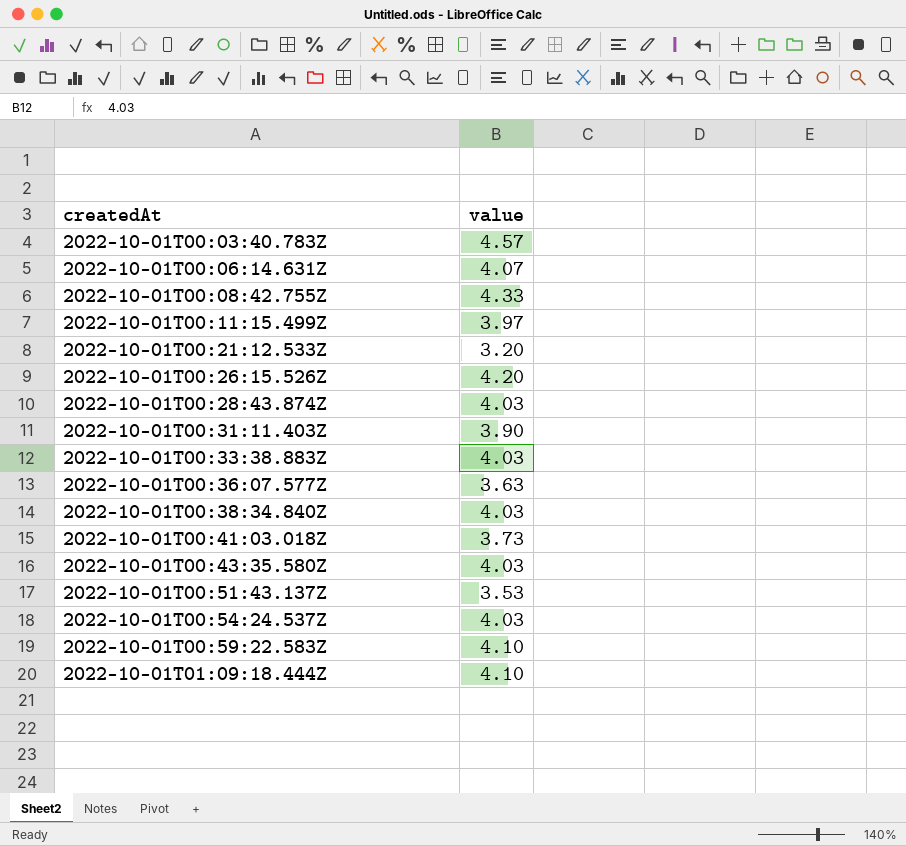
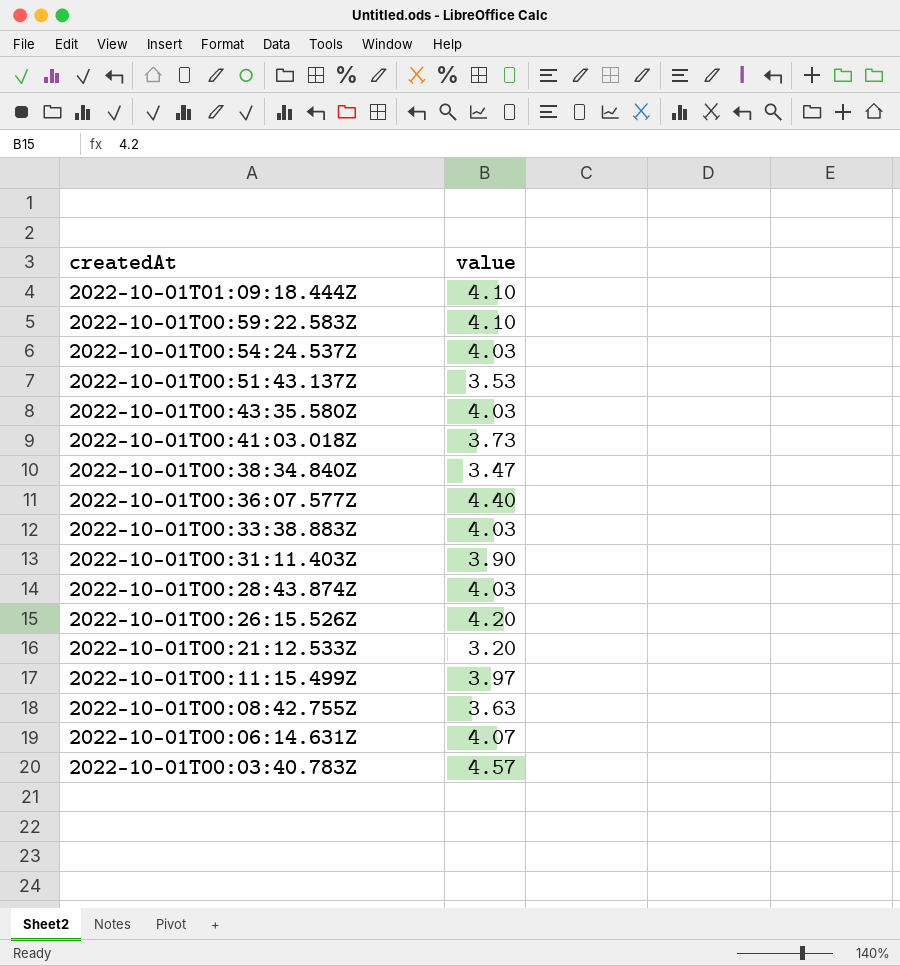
row order: createdAt ascending -> createdAt descending
2022-10-01T00:38:34.840Z | value: 4.03 -> 3.47
2022-10-01T00:36:07.577Z | value: 3.63 -> 4.40
2022-10-01T00:08:42.755Z | value: 4.33 -> 3.63

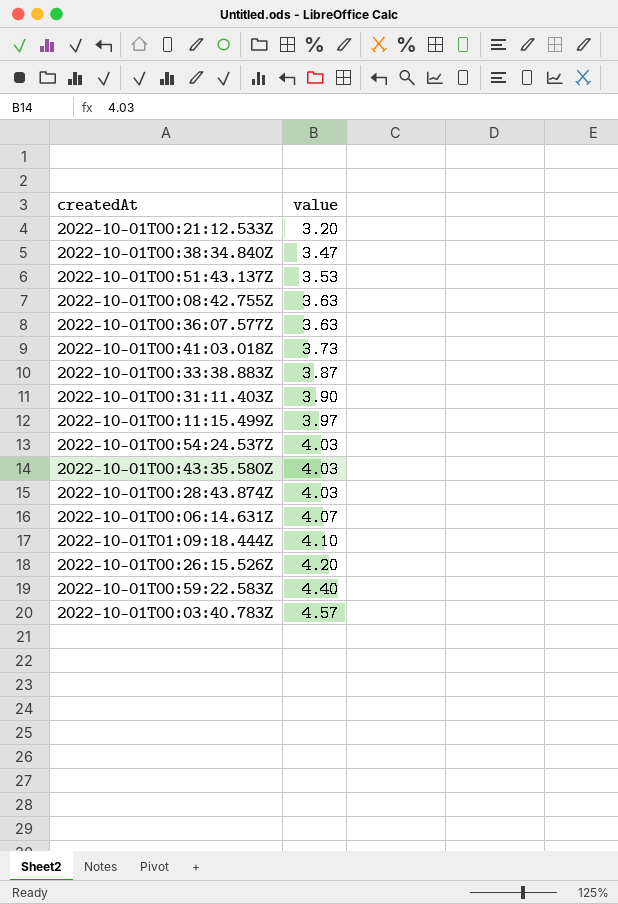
row order: createdAt descending -> value ascending
2022-10-01T00:36:07.577Z | value: 4.40 -> 3.63
2022-10-01T00:33:38.883Z | value: 4.03 -> 3.87
2022-10-01T00:59:22.583Z | value: 4.10 -> 4.40

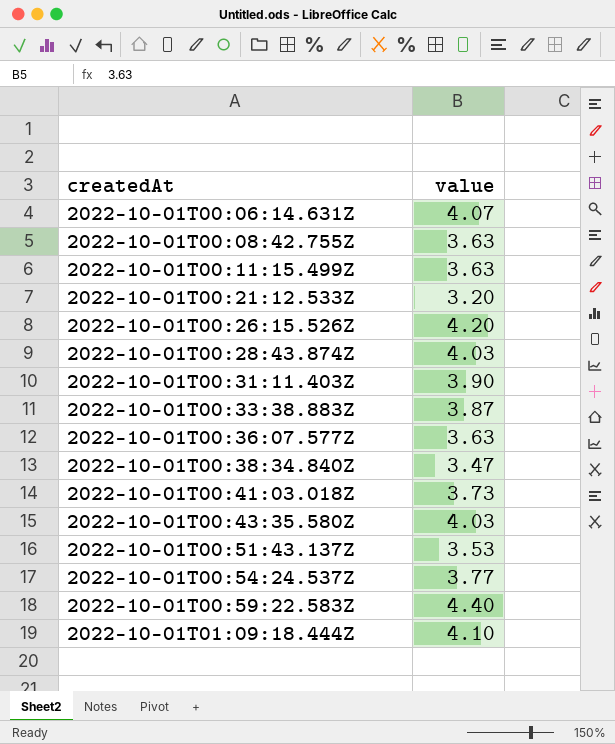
row order: value ascending -> createdAt ascending
row 2022-10-01T00:03:40.783Z: 4.57 -> none
2022-10-01T00:11:15.499Z | value: 3.97 -> 3.63
2022-10-01T00:54:24.537Z | value: 4.03 -> 3.77

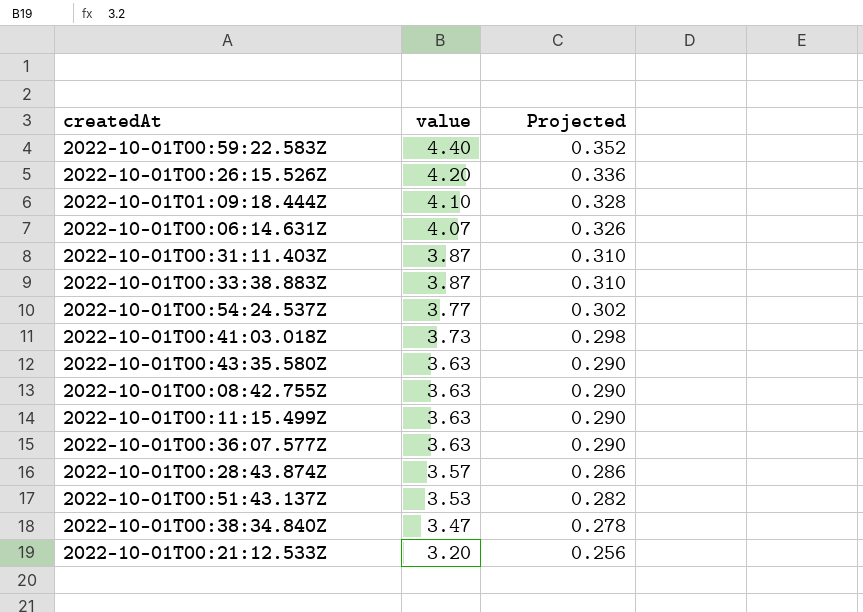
row order: createdAt ascending -> value descending
column Projected | formula: none -> [value] * 0.08
2022-10-01T00:31:11.403Z | value: 3.90 -> 3.87
2022-10-01T00:43:35.580Z | value: 4.03 -> 3.63
2022-10-01T00:28:43.874Z | value: 4.03 -> 3.57

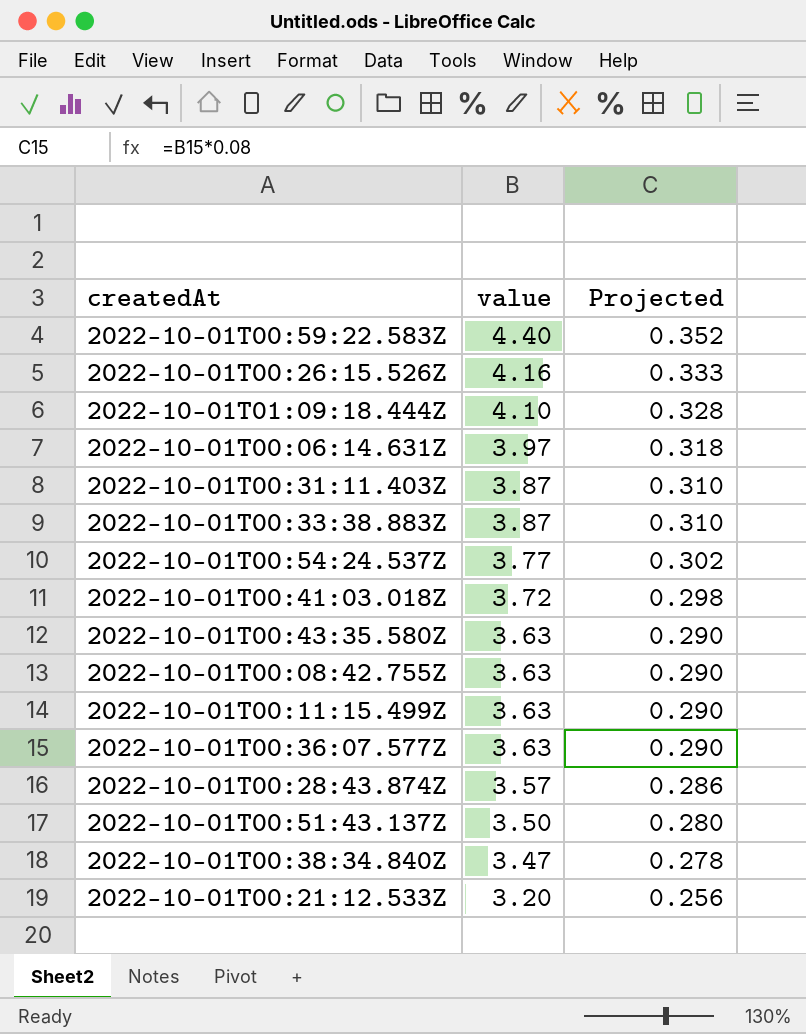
2022-10-01T00:26:15.526Z | value: 4.20 -> 4.16
2022-10-01T00:26:15.526Z | Projected: 0.336 -> 0.333
2022-10-01T00:06:14.631Z | value: 4.07 -> 3.97
2022-10-01T00:06:14.631Z | Projected: 0.326 -> 0.318
2022-10-01T00:41:03.018Z | value: 3.73 -> 3.72
2022-10-01T00:51:43.137Z | value: 3.53 -> 3.50
2022-10-01T00:51:43.137Z | Projected: 0.282 -> 0.280

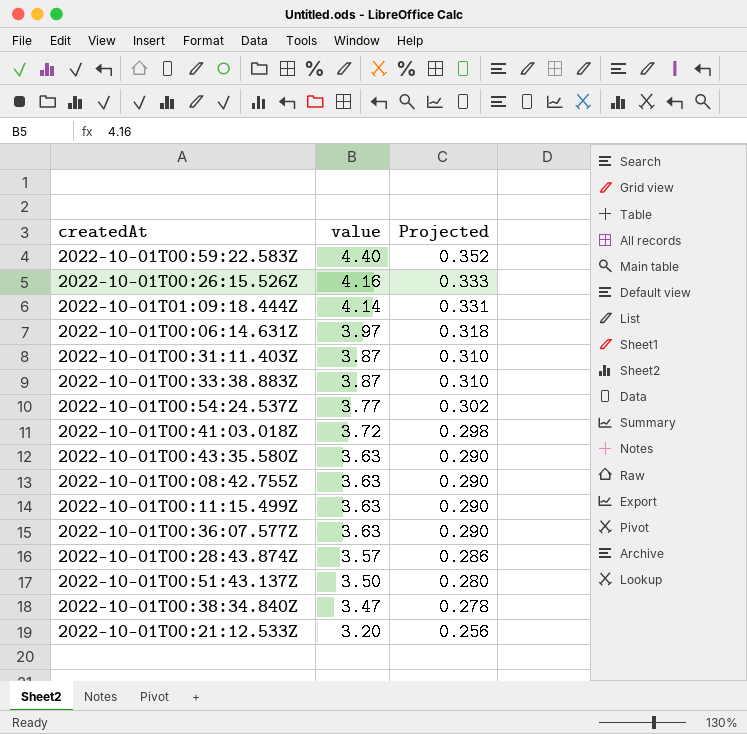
2022-10-01T01:09:18.444Z | value: 4.10 -> 4.14
2022-10-01T01:09:18.444Z | Projected: 0.328 -> 0.331

